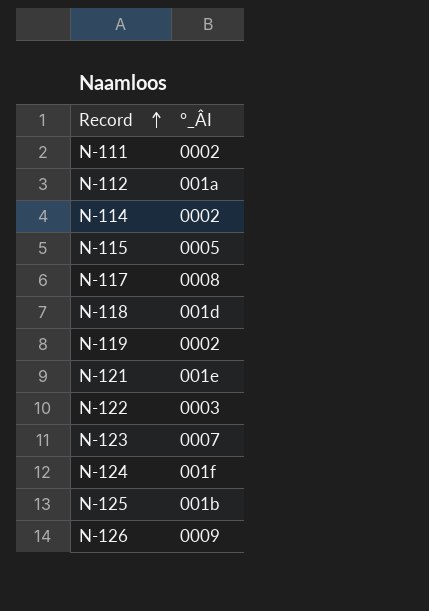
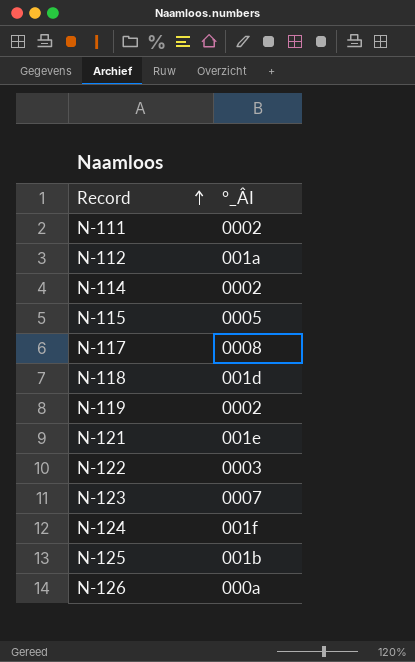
N-126 | °_ÂI: 0009 -> 000a

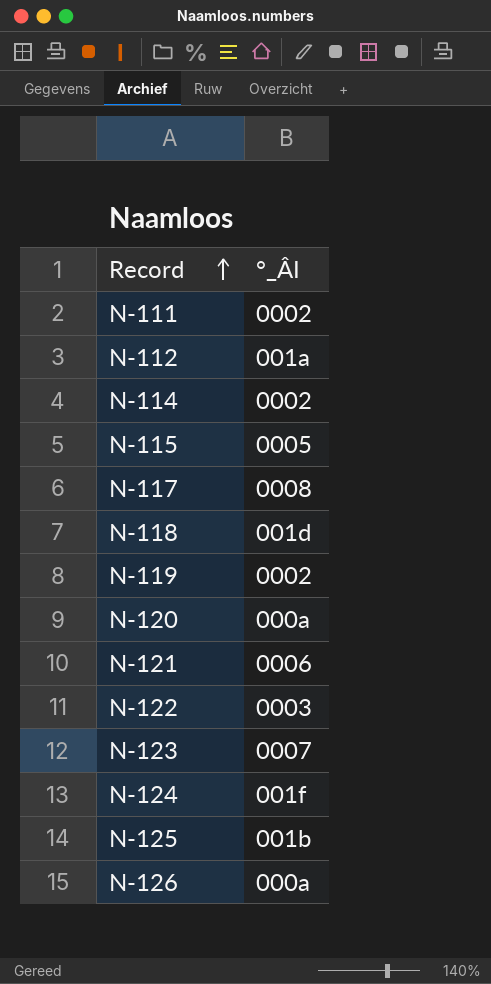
row N-120: none -> 000a
N-121 | °_ÂI: 001e -> 0006

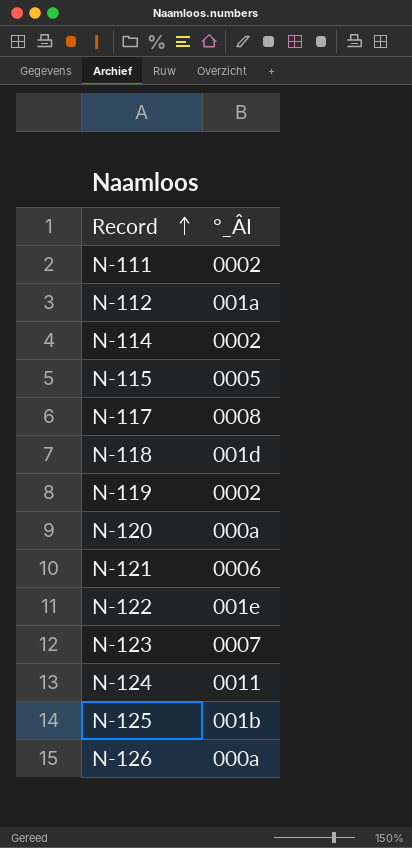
N-122 | °_ÂI: 0003 -> 001e
N-124 | °_ÂI: 001f -> 0011

